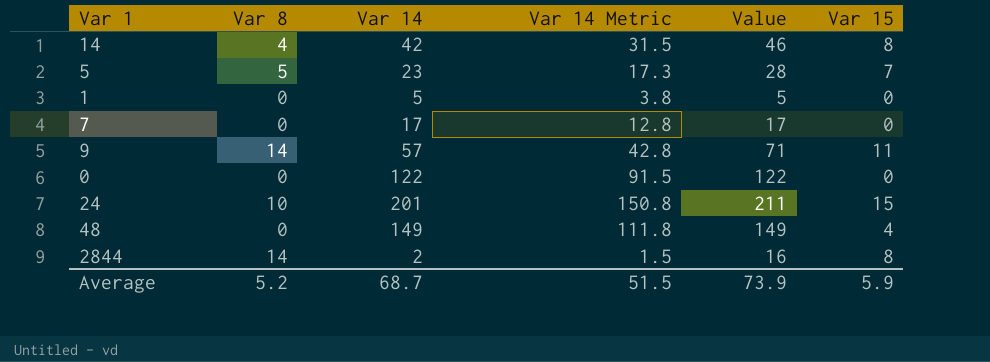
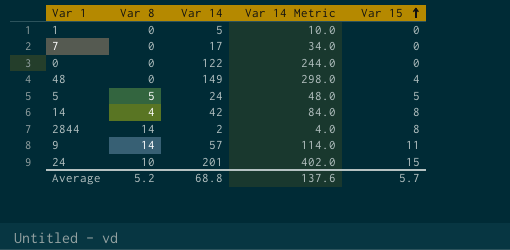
row order: none -> Var 15 ascending
column Value | formula: [Var 8] + [Var 14] -> none
column Var 14 Metric | formula: [Var 14] * 0.75 -> [Var 14] * 2
5 | Var 14: 23 -> 24
5 | Var 15: 7 -> 5
Average | Var 14: 68.7 -> 68.8
Average | Var 14 Metric: 51.5 -> 137.6
Average | Var 15: 5.9 -> 5.7

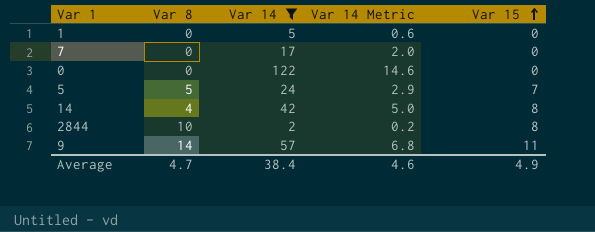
filter: none -> Var 14 <= 122
column Var 14 Metric | formula: [Var 14] * 2 -> [Var 14] * 0.12
5 | Var 15: 5 -> 7
2844 | Var 8: 14 -> 10
Average | Var 8: 5.2 -> 4.7
Average | Var 14: 68.8 -> 38.4
Average | Var 14 Metric: 137.6 -> 4.6
Average | Var 15: 5.7 -> 4.9

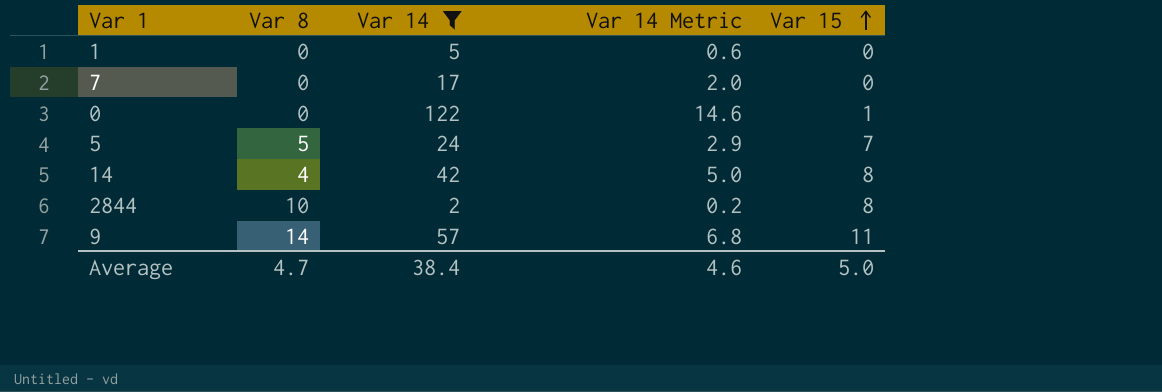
0 | Var 15: 0 -> 1
Average | Var 15: 4.9 -> 5.0

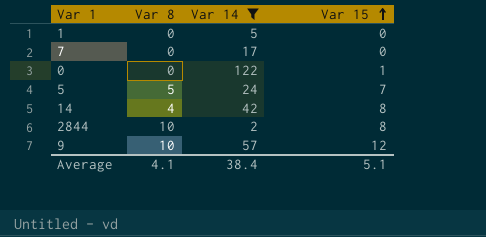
column Var 14 Metric | formula: [Var 14] * 0.12 -> none
9 | Var 8: 14 -> 10
9 | Var 15: 11 -> 12
Average | Var 8: 4.7 -> 4.1
Average | Var 15: 5.0 -> 5.1

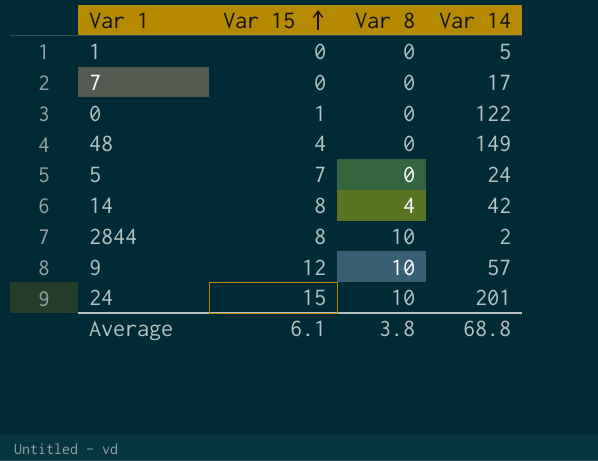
filter: Var 14 <= 122 -> none
column Var 15 | position: 4 -> 2
5 | Var 8: 5 -> 0
Average | Var 15: 5.1 -> 6.1
Average | Var 8: 4.1 -> 3.8
Average | Var 14: 38.4 -> 68.8

